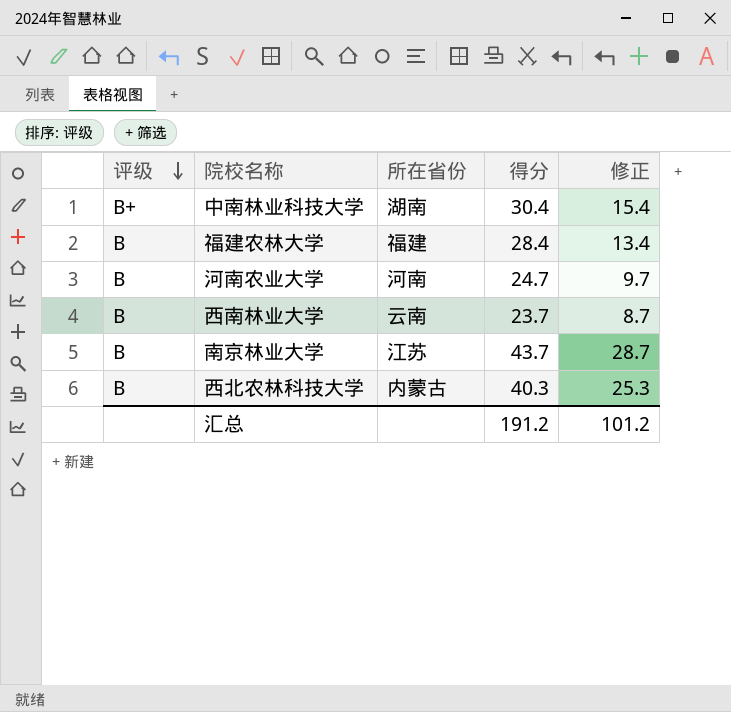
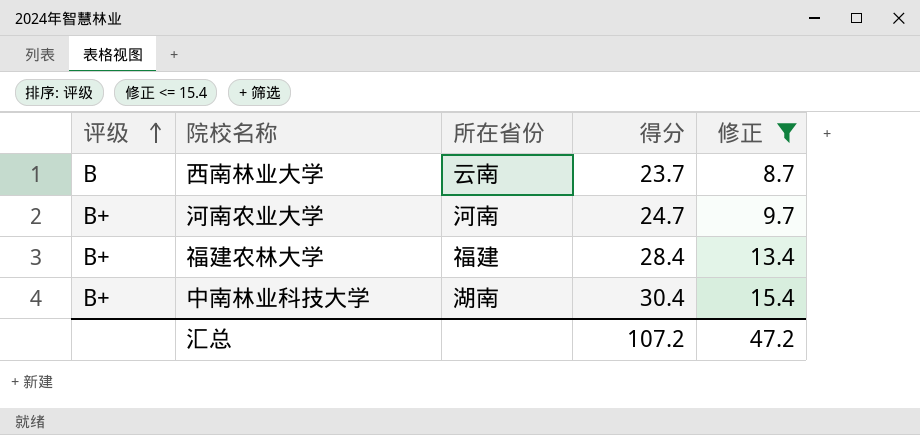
filter: none -> 修正 <= 15.4
row order: 评级 descending -> 评级 ascending
河南农业大学 | 评级: B -> B+
福建农林大学 | 评级: B -> B+
汇总 | 得分: 191.2 -> 107.2
汇总 | 修正: 101.2 -> 47.2

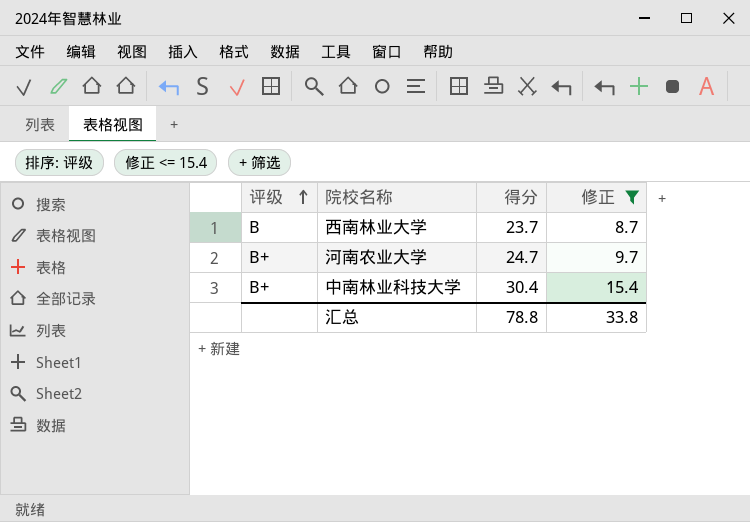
column 所在省份 | position: 3 -> none
row 福建农林大学: B+ | 福建 | 28.4 | 13.4 -> none
汇总 | 得分: 107.2 -> 78.8
汇总 | 修正: 47.2 -> 33.8

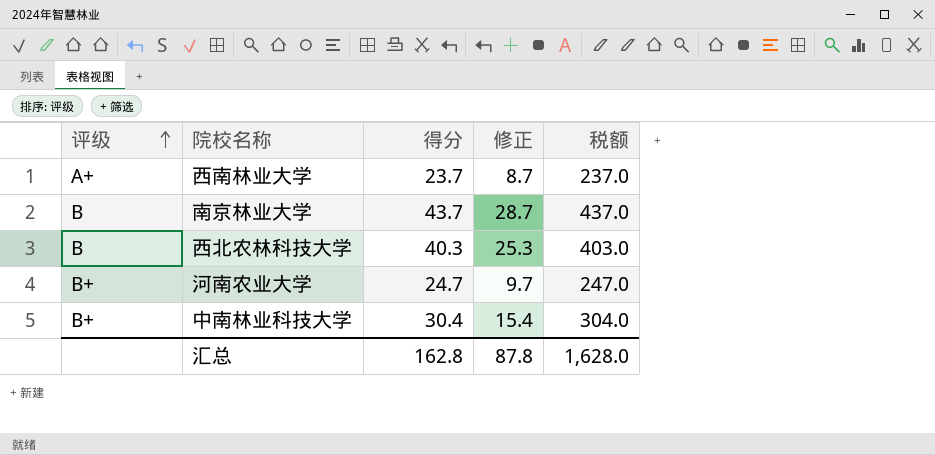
filter: 修正 <= 15.4 -> none
column 税额 | formula: none -> [得分] * 10
西南林业大学 | 评级: B -> A+
汇总 | 得分: 78.8 -> 162.8
汇总 | 修正: 33.8 -> 87.8

